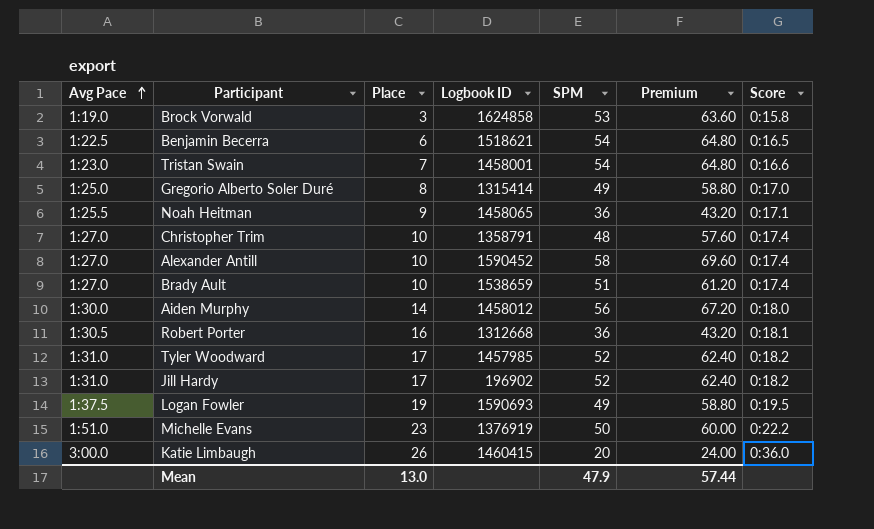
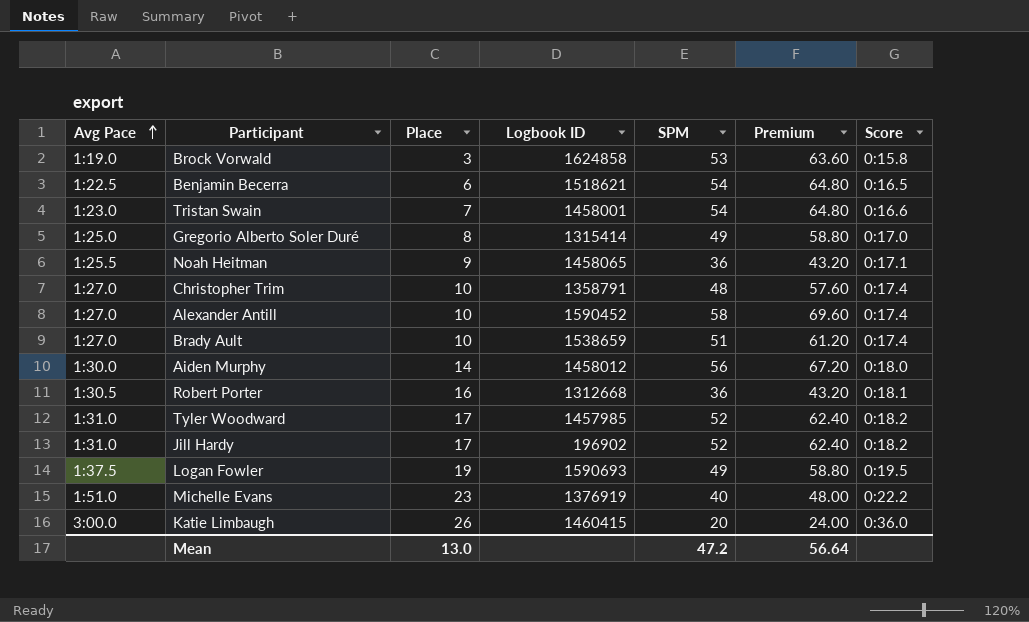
Michelle Evans | SPM: 50 -> 40
Michelle Evans | Premium: 60.00 -> 48.00
Mean | SPM: 47.9 -> 47.2
Mean | Premium: 57.44 -> 56.64

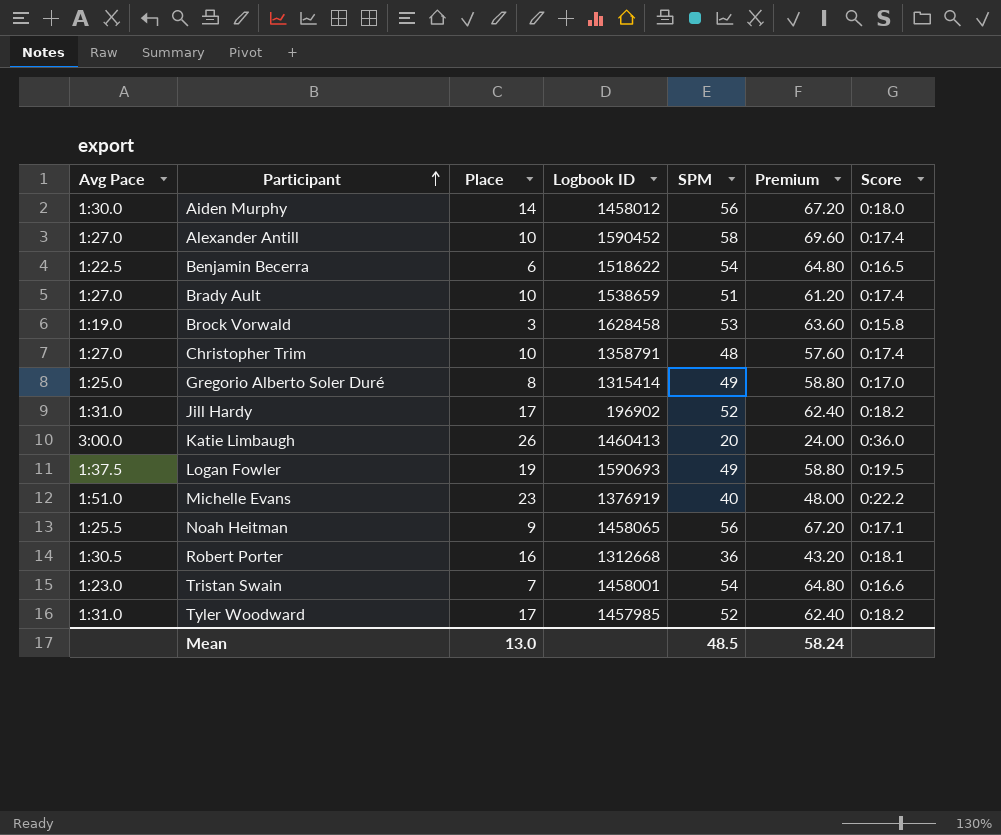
row order: Avg Pace ascending -> Participant ascending
Benjamin Becerra | Logbook ID: 1518621 -> 1518622
Brock Vorwald | Logbook ID: 1624858 -> 1628458
Katie Limbaugh | Logbook ID: 1460415 -> 1460413
Noah Heitman | SPM: 36 -> 56
Noah Heitman | Premium: 43.20 -> 67.20
Mean | SPM: 47.2 -> 48.5
Mean | Premium: 56.64 -> 58.24

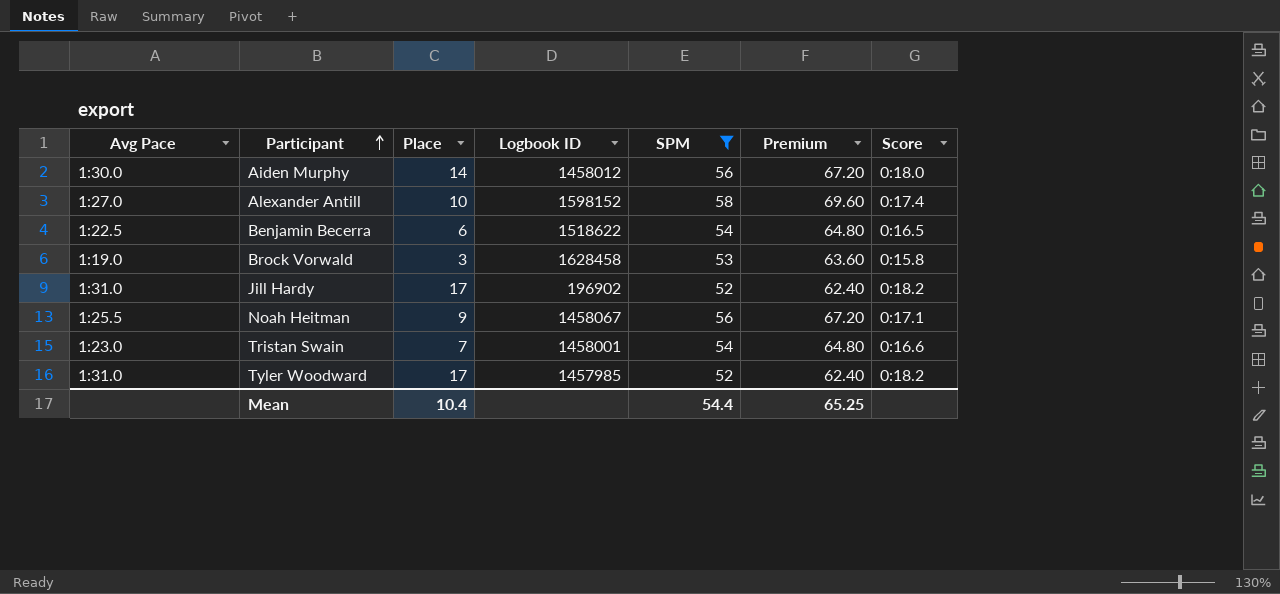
filter: none -> SPM >= 52
Alexander Antill | Logbook ID: 1590452 -> 1598152
Noah Heitman | Logbook ID: 1458065 -> 1458067
Mean | Place: 13.0 -> 10.4
Mean | SPM: 48.5 -> 54.4
Mean | Premium: 58.24 -> 65.25

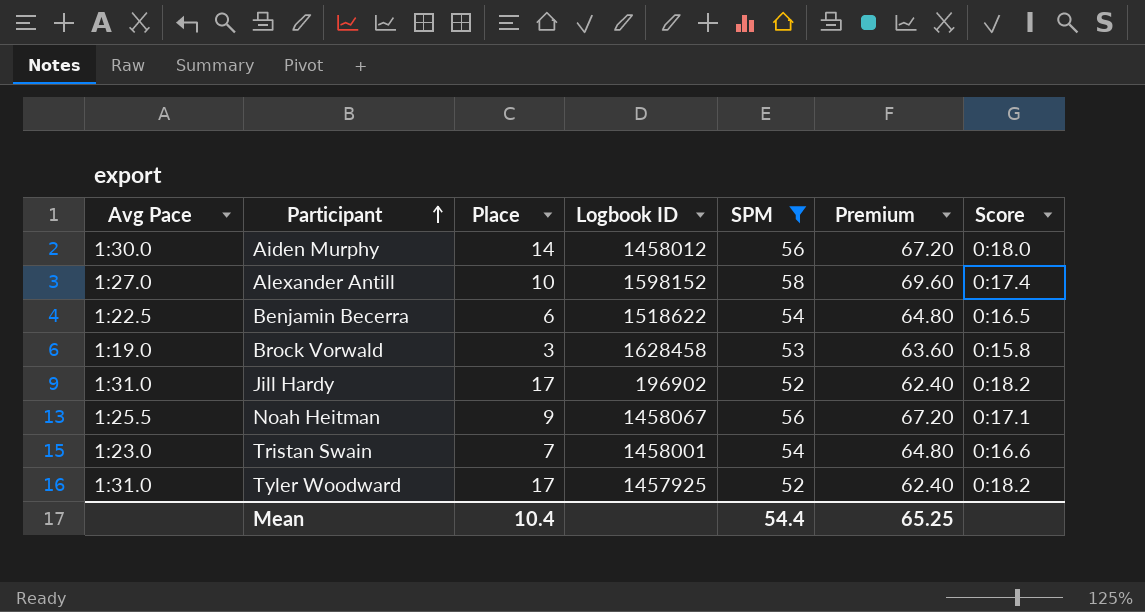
Tyler Woodward | Logbook ID: 1457985 -> 1457925

